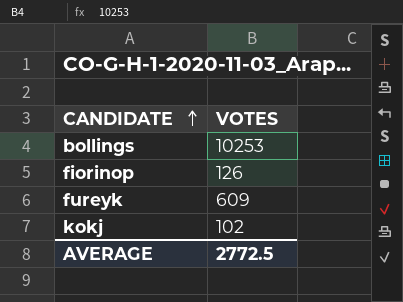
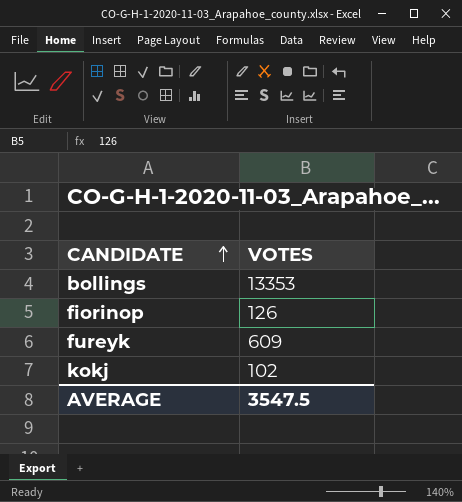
bollings | VOTES: 10253 -> 13353
AVERAGE | VOTES: 2772.5 -> 3547.5

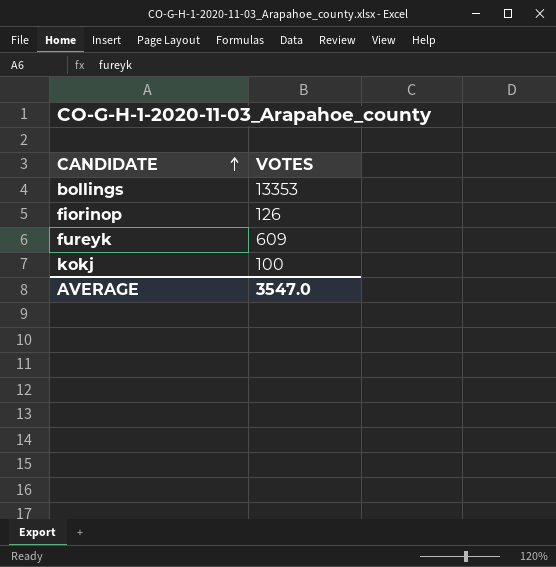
kokj | VOTES: 102 -> 100
AVERAGE | VOTES: 3547.5 -> 3547.0

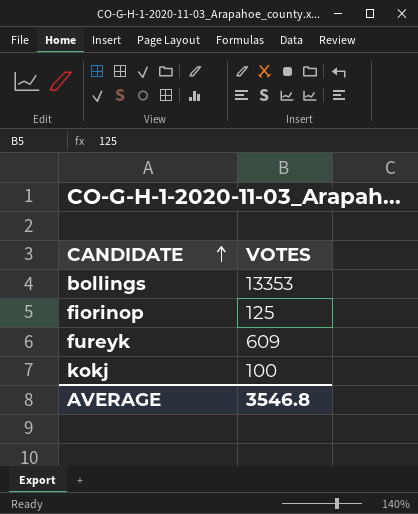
fiorinop | VOTES: 126 -> 125
AVERAGE | VOTES: 3547.0 -> 3546.8

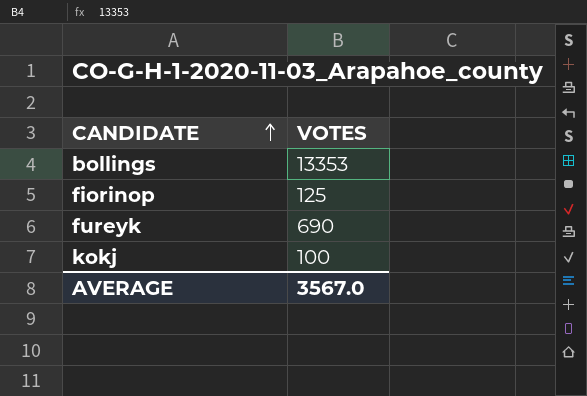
fureyk | VOTES: 609 -> 690
AVERAGE | VOTES: 3546.8 -> 3567.0

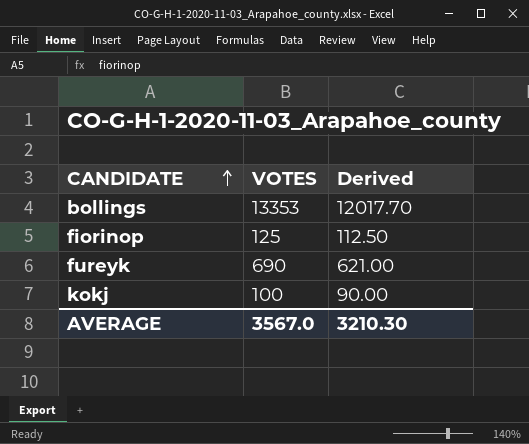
column Derived | formula: none -> [VOTES] * 0.9

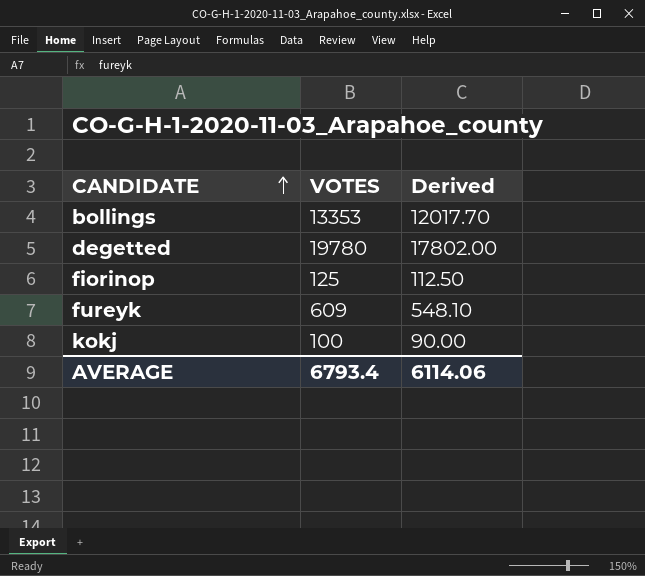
row degetted: none -> 19780 | 17802.00
fureyk | VOTES: 690 -> 609
fureyk | Derived: 621.00 -> 548.10
AVERAGE | VOTES: 3567.0 -> 6793.4
AVERAGE | Derived: 3210.30 -> 6114.06

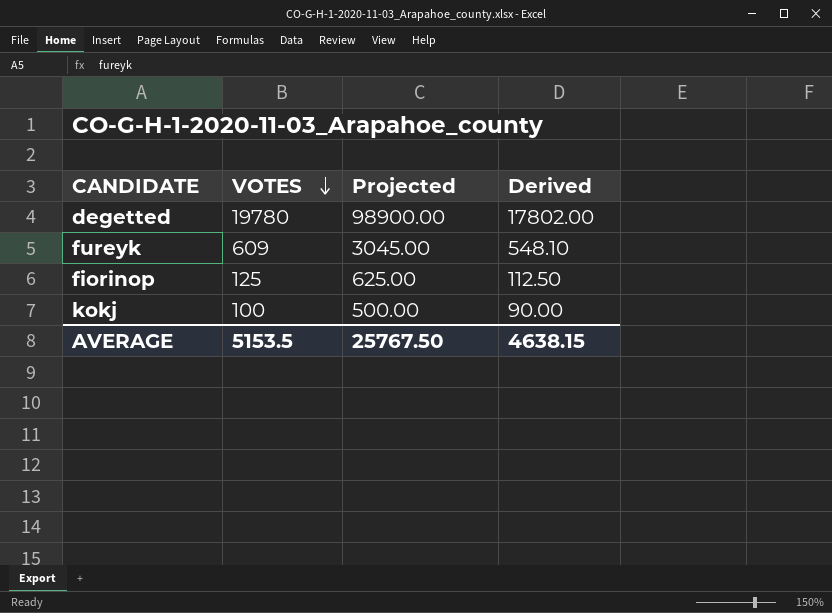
row order: CANDIDATE ascending -> VOTES descending
column Projected | formula: none -> [VOTES] * 5
row bollings: 13353 | 12017.70 -> none
AVERAGE | VOTES: 6793.4 -> 5153.5
AVERAGE | Derived: 6114.06 -> 4638.15

